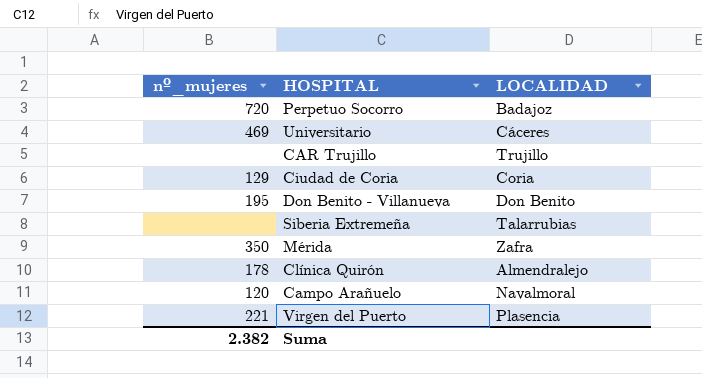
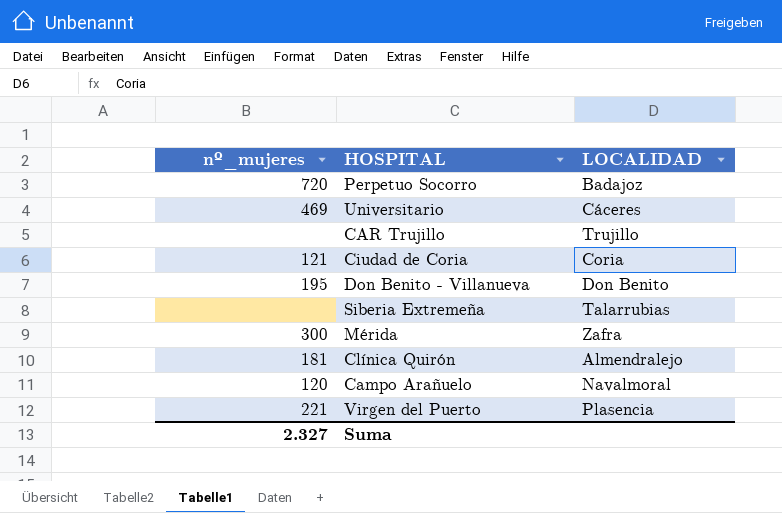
Ciudad de Coria | nº_mujeres: 129 -> 121
Mérida | nº_mujeres: 350 -> 300
Clínica Quirón | nº_mujeres: 178 -> 181
Suma | nº_mujeres: 2.382 -> 2.327

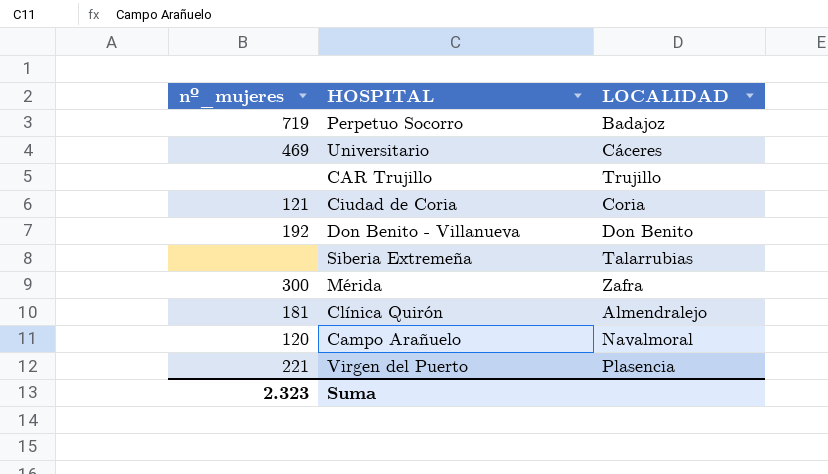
Perpetuo Socorro | nº_mujeres: 720 -> 719
Don Benito - Villanueva | nº_mujeres: 195 -> 192
Suma | nº_mujeres: 2.327 -> 2.323

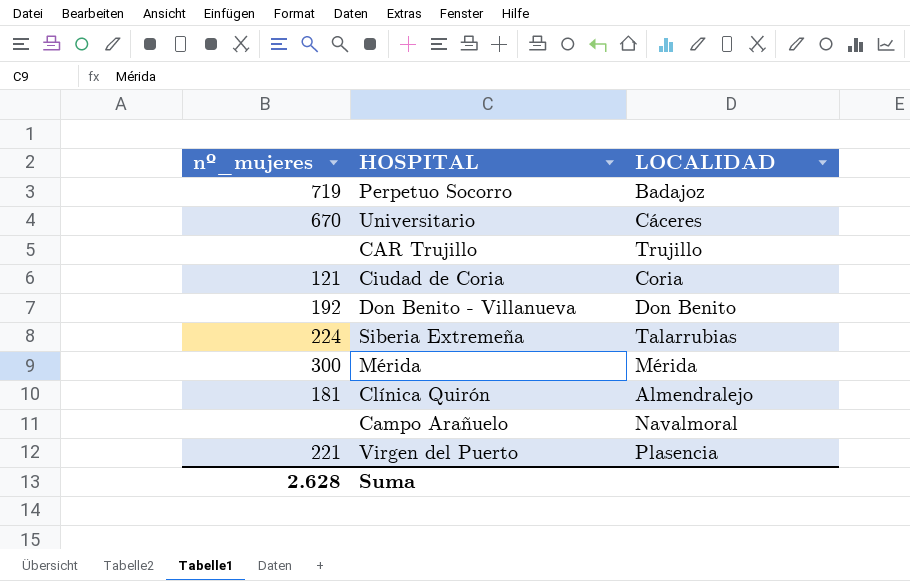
Universitario | nº_mujeres: 469 -> 670
Siberia Extremeña | nº_mujeres: none -> 224
Mérida | LOCALIDAD: Zafra -> Mérida
Campo Arañuelo | nº_mujeres: 120 -> none
Suma | nº_mujeres: 2.323 -> 2.628

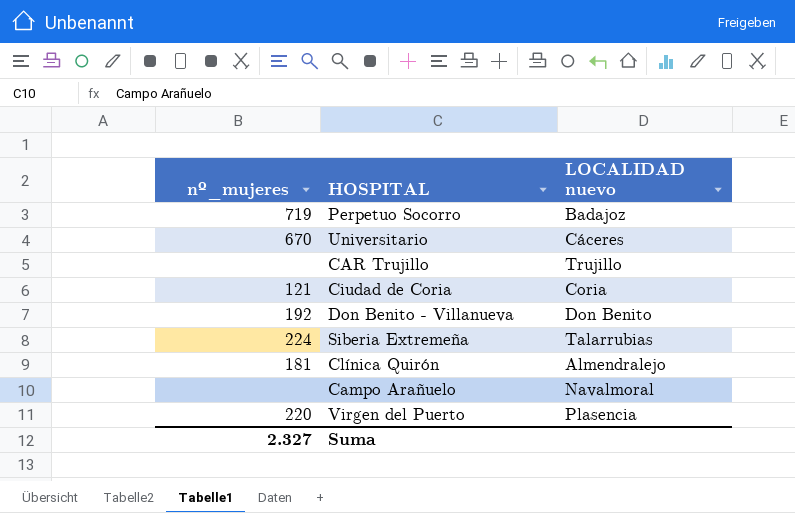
column name: LOCALIDAD -> LOCALIDAD nuevo
row Mérida: 300 | Mérida -> none
Virgen del Puerto | nº_mujeres: 221 -> 220
Suma | nº_mujeres: 2.628 -> 2.327

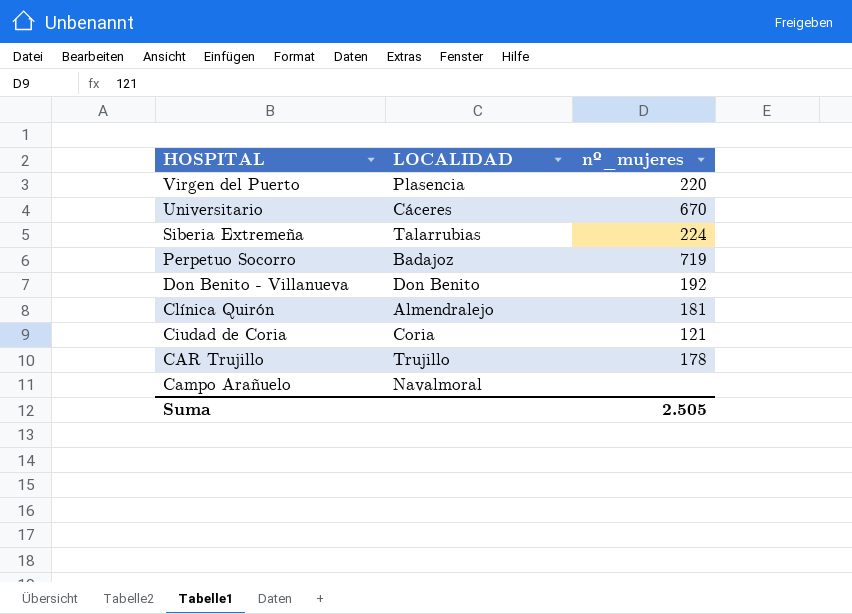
row order: none -> HOSPITAL descending
column name: LOCALIDAD nuevo -> LOCALIDAD
column nº_mujeres | position: 1 -> 3
CAR Trujillo | nº_mujeres: none -> 178
Suma | nº_mujeres: 2.327 -> 2.505

